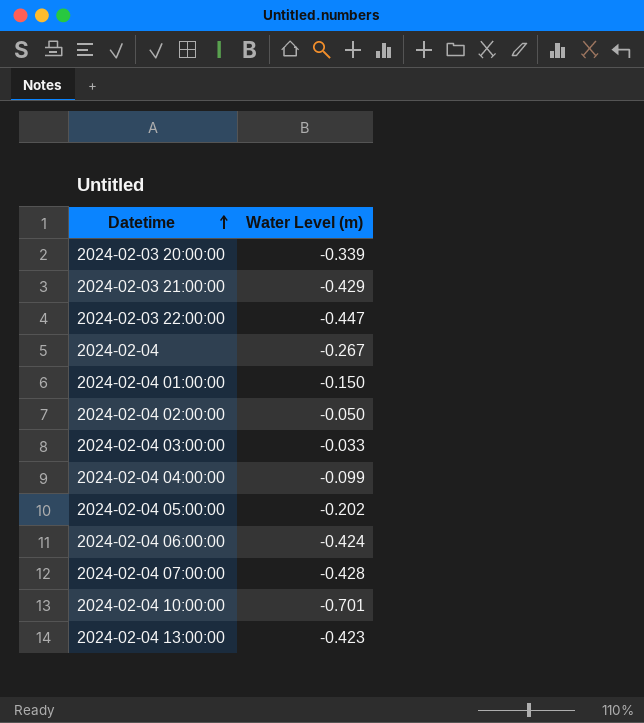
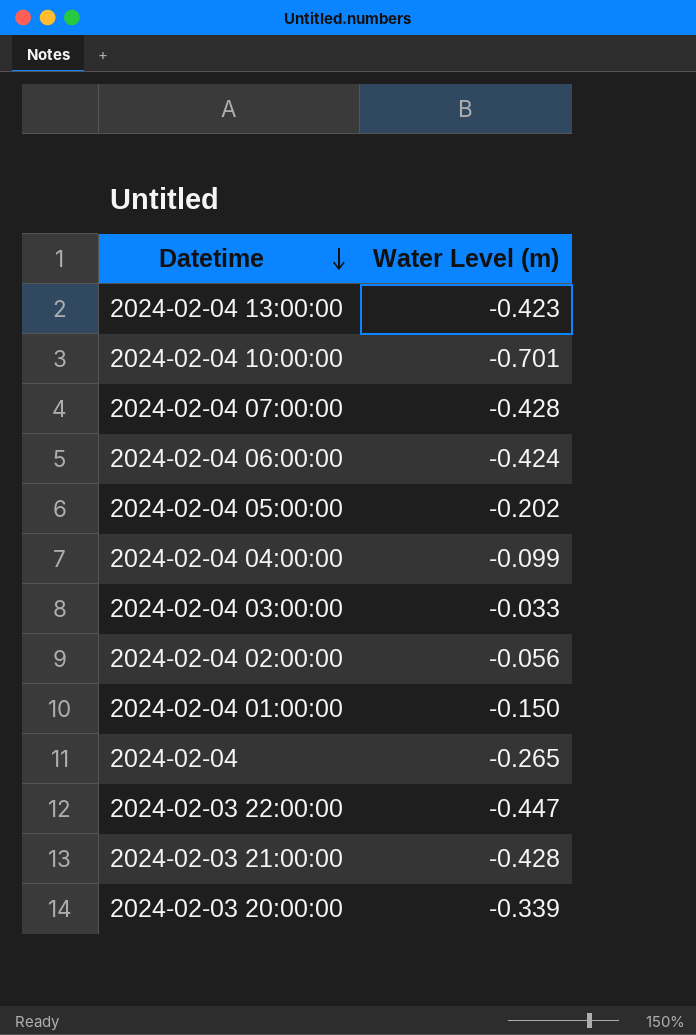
row order: Datetime ascending -> Datetime descending
2024-02-04 02:00:00 | Water Level (m): -0.050 -> -0.056
2024-02-04 | Water Level (m): -0.267 -> -0.265
2024-02-03 21:00:00 | Water Level (m): -0.429 -> -0.428

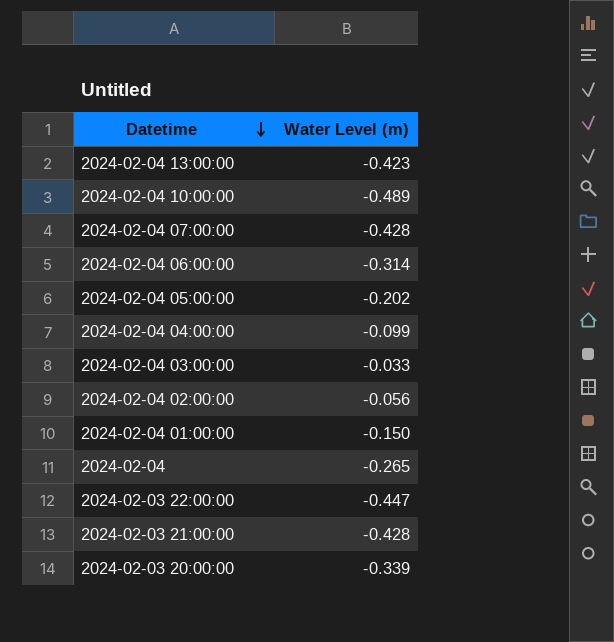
2024-02-04 10:00:00 | Water Level (m): -0.701 -> -0.489
2024-02-04 06:00:00 | Water Level (m): -0.424 -> -0.314

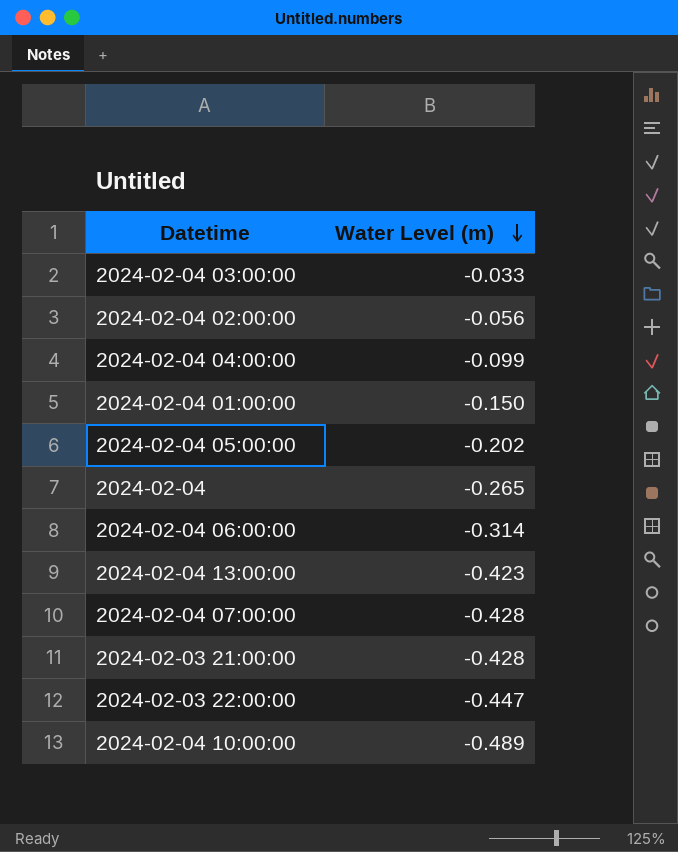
row order: Datetime descending -> Water Level (m) descending
row 2024-02-03 20:00:00: -0.339 -> none

